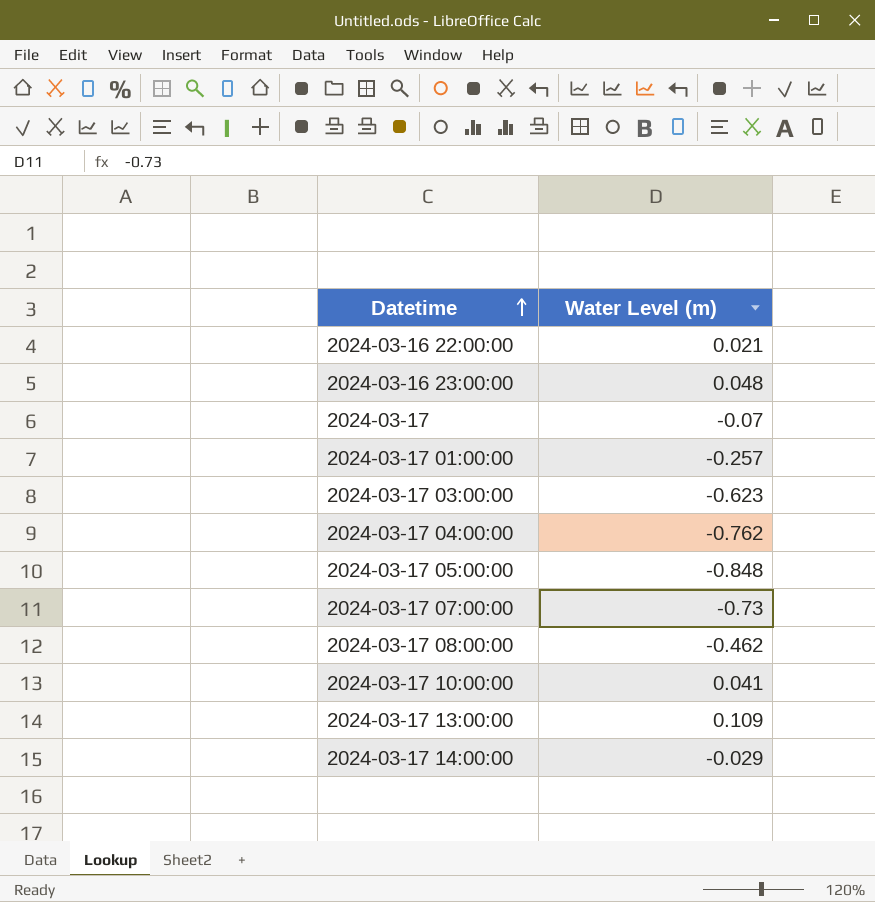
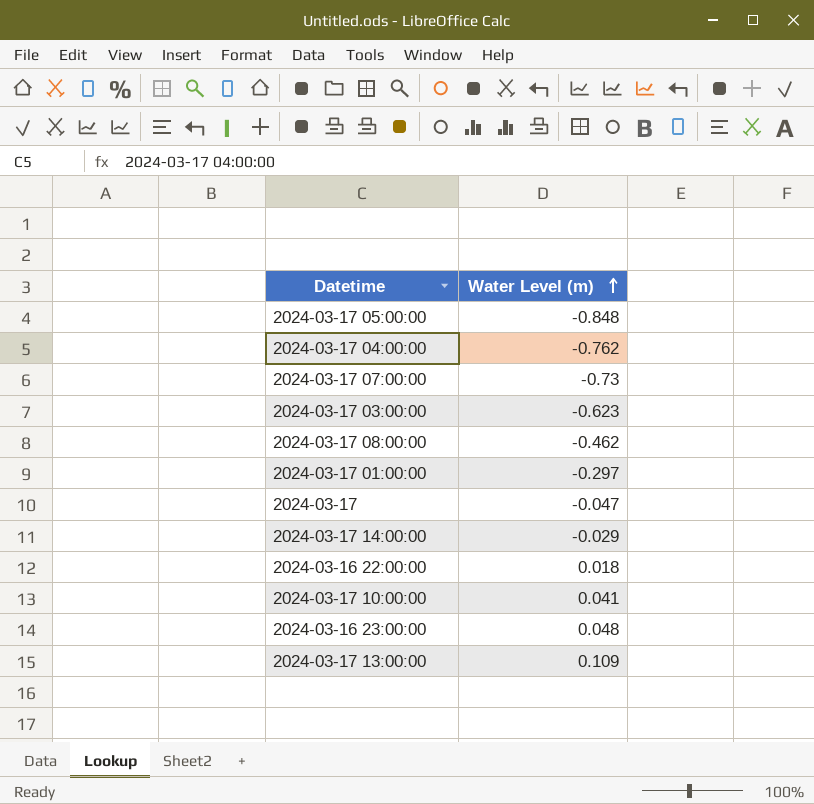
row order: Datetime ascending -> Water Level (m) ascending
2024-03-17 01:00:00 | Water Level (m): -0.257 -> -0.297
2024-03-17 | Water Level (m): -0.07 -> -0.047
2024-03-16 22:00:00 | Water Level (m): 0.021 -> 0.018

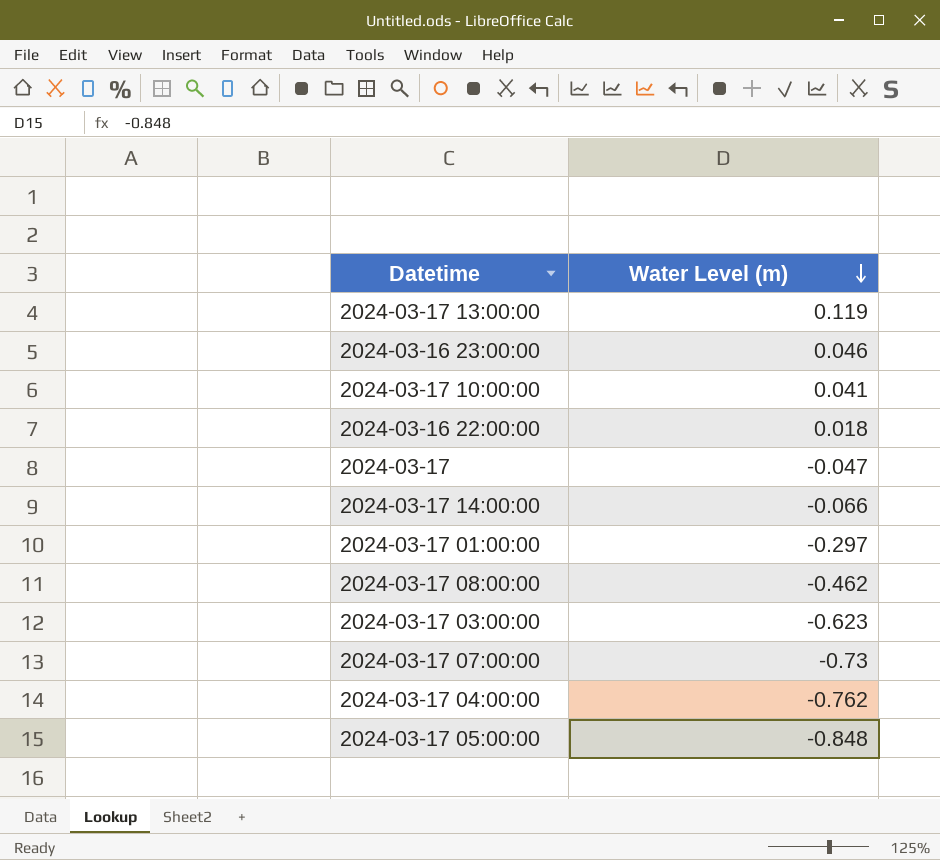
row order: Water Level (m) ascending -> Water Level (m) descending
2024-03-17 13:00:00 | Water Level (m): 0.109 -> 0.119
2024-03-16 23:00:00 | Water Level (m): 0.048 -> 0.046
2024-03-17 14:00:00 | Water Level (m): -0.029 -> -0.066

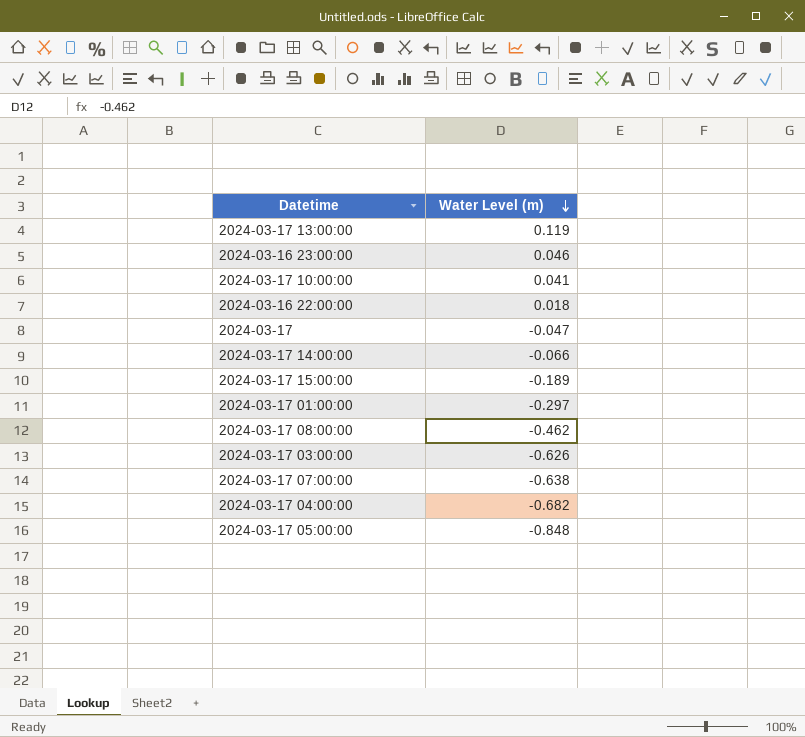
row 2024-03-17 15:00:00: none -> -0.189
2024-03-17 03:00:00 | Water Level (m): -0.623 -> -0.626
2024-03-17 07:00:00 | Water Level (m): -0.73 -> -0.638
2024-03-17 04:00:00 | Water Level (m): -0.762 -> -0.682

